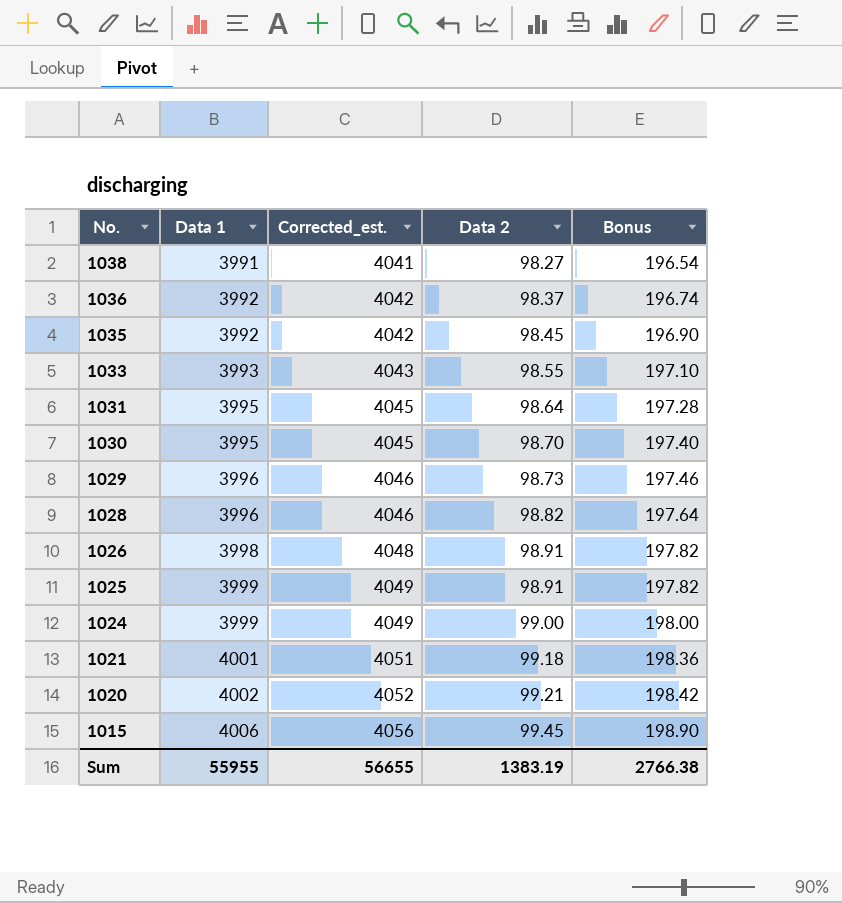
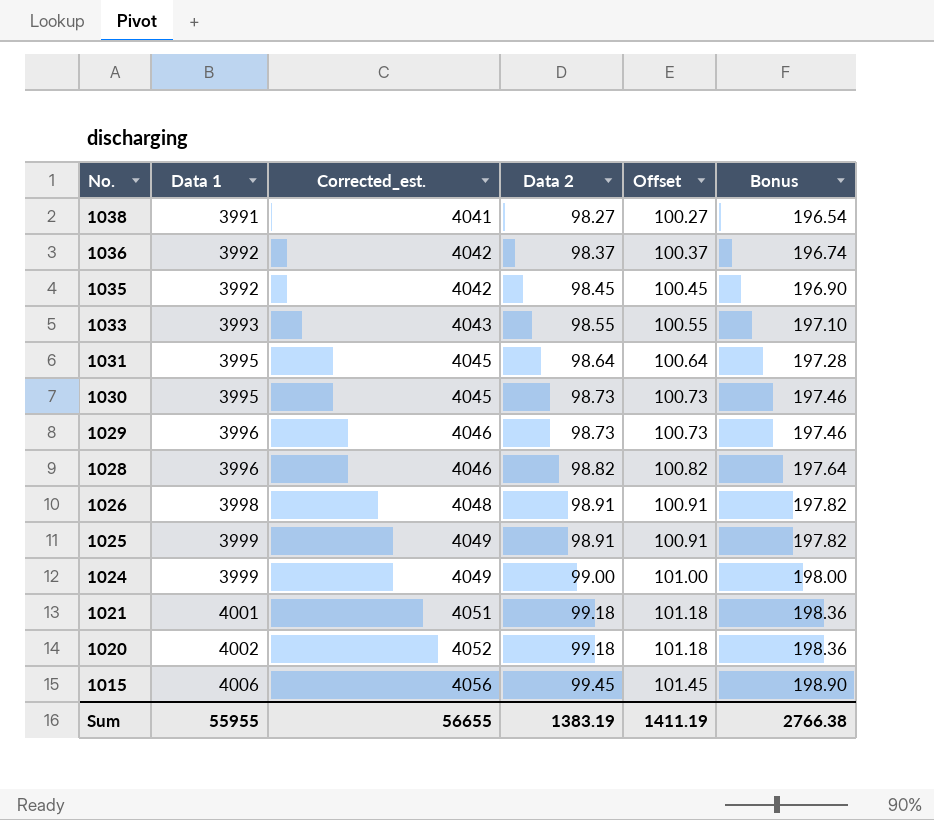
column Offset | formula: none -> [Data 2] + 2
1030 | Data 2: 98.70 -> 98.73
1030 | Bonus: 197.40 -> 197.46
1020 | Data 2: 99.21 -> 99.18
1020 | Bonus: 198.42 -> 198.36

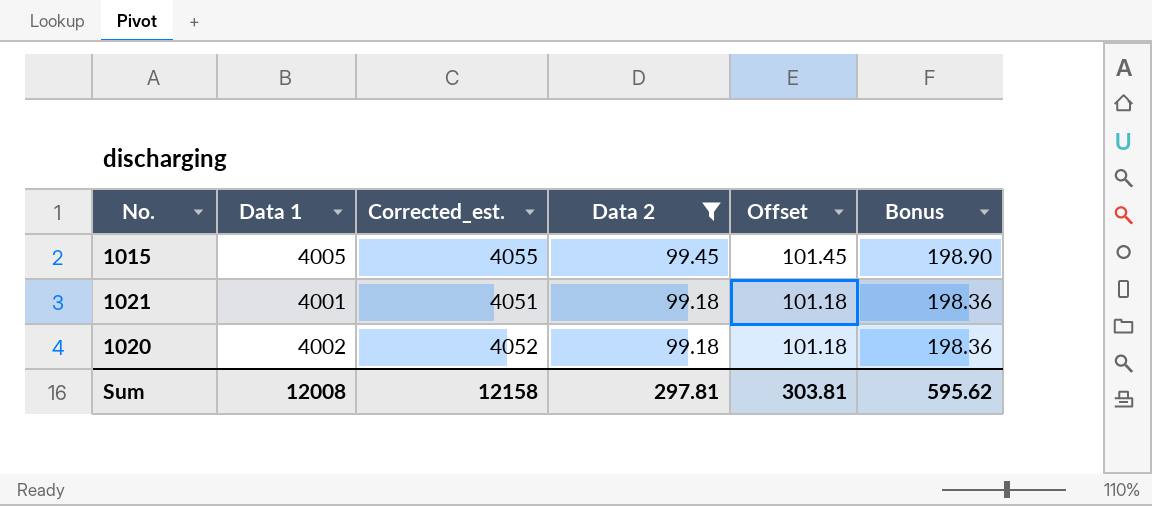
filter: none -> Data 2 >= 99.18
row order: No. descending -> Data 2 descending
1015 | Data 1: 4006 -> 4005
1015 | Corrected_est.: 4056 -> 4055
Sum | Data 1: 55955 -> 12008
Sum | Corrected_est.: 56655 -> 12158
Sum | Data 2: 1383.19 -> 297.81
Sum | Offset: 1411.19 -> 303.81
Sum | Bonus: 2766.38 -> 595.62

